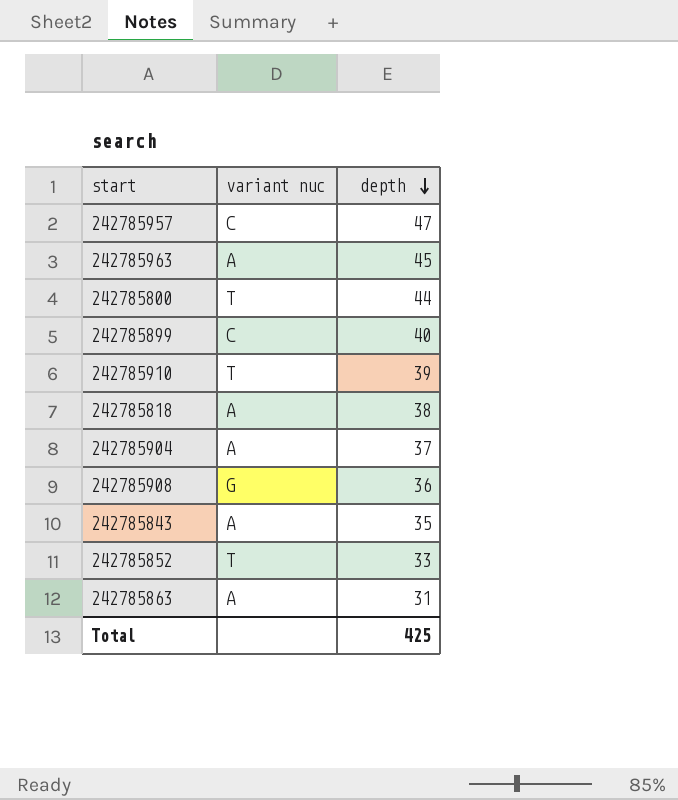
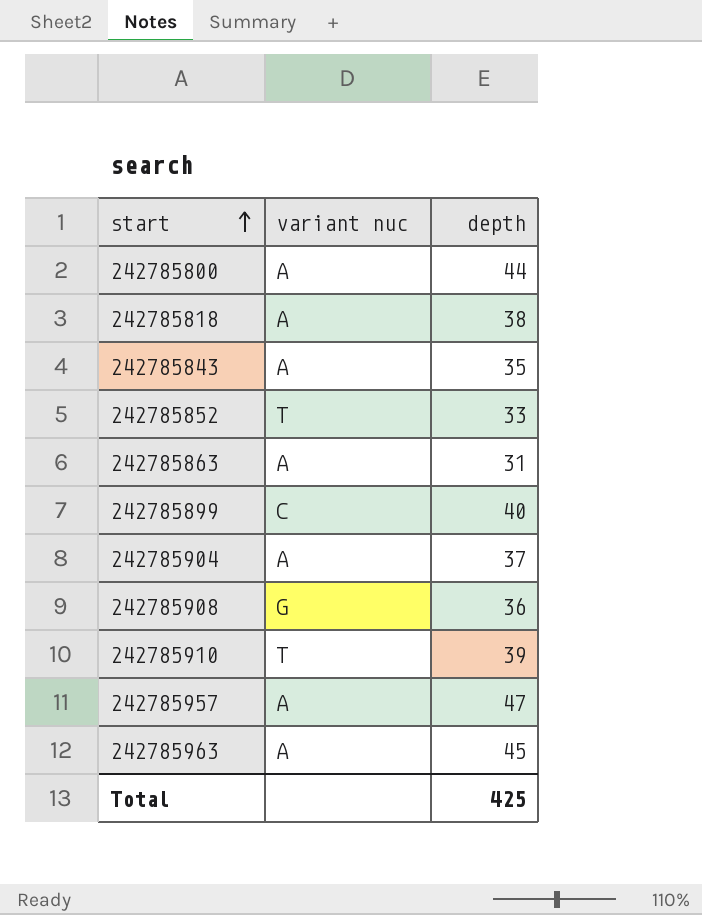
row order: depth descending -> start ascending
242785800 | variant nuc: T -> A
242785957 | variant nuc: C -> A

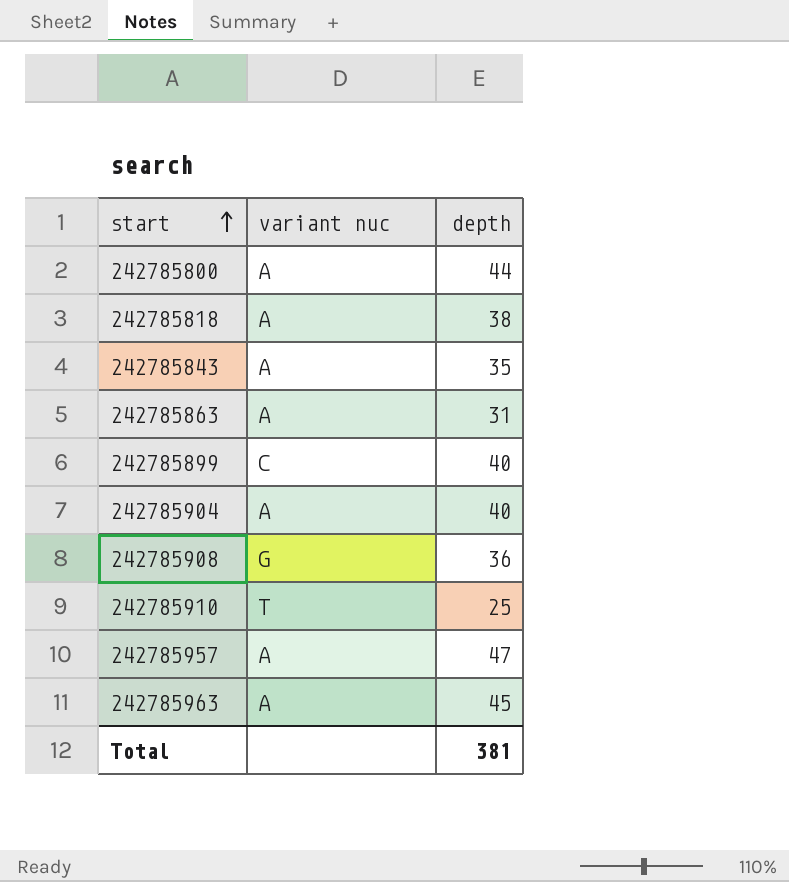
row 242785852: T | 33 -> none
242785904 | depth: 37 -> 40
242785910 | depth: 39 -> 25
Total | depth: 425 -> 381

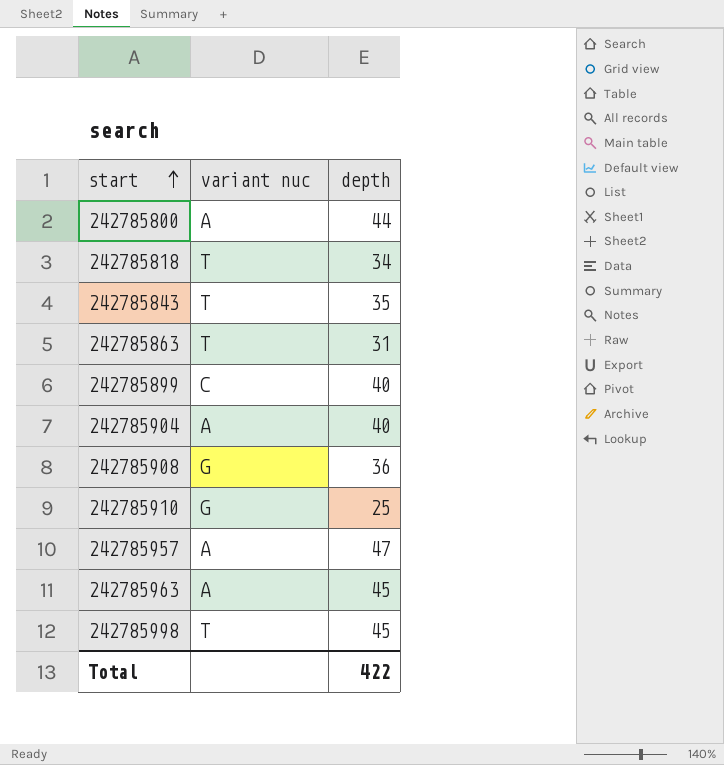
242785818 | variant nuc: A -> T
242785818 | depth: 38 -> 34
242785843 | variant nuc: A -> T
242785863 | variant nuc: A -> T
242785910 | variant nuc: T -> G
row 242785998: none -> T | 45
Total | depth: 381 -> 422

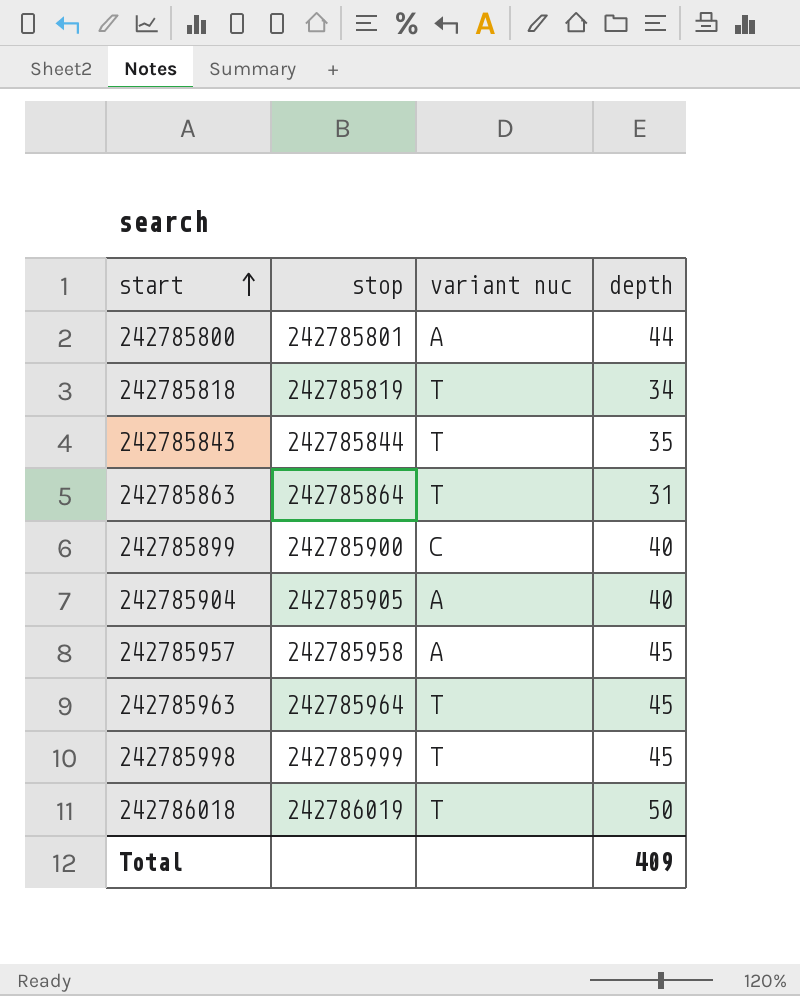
column stop | position: none -> 2
row 242785908: G | 36 -> none
row 242785910: G | 25 -> none
242785957 | depth: 47 -> 45
242785963 | variant nuc: A -> T
row 242786018: none -> 242786019 | T | 50
Total | depth: 422 -> 409

